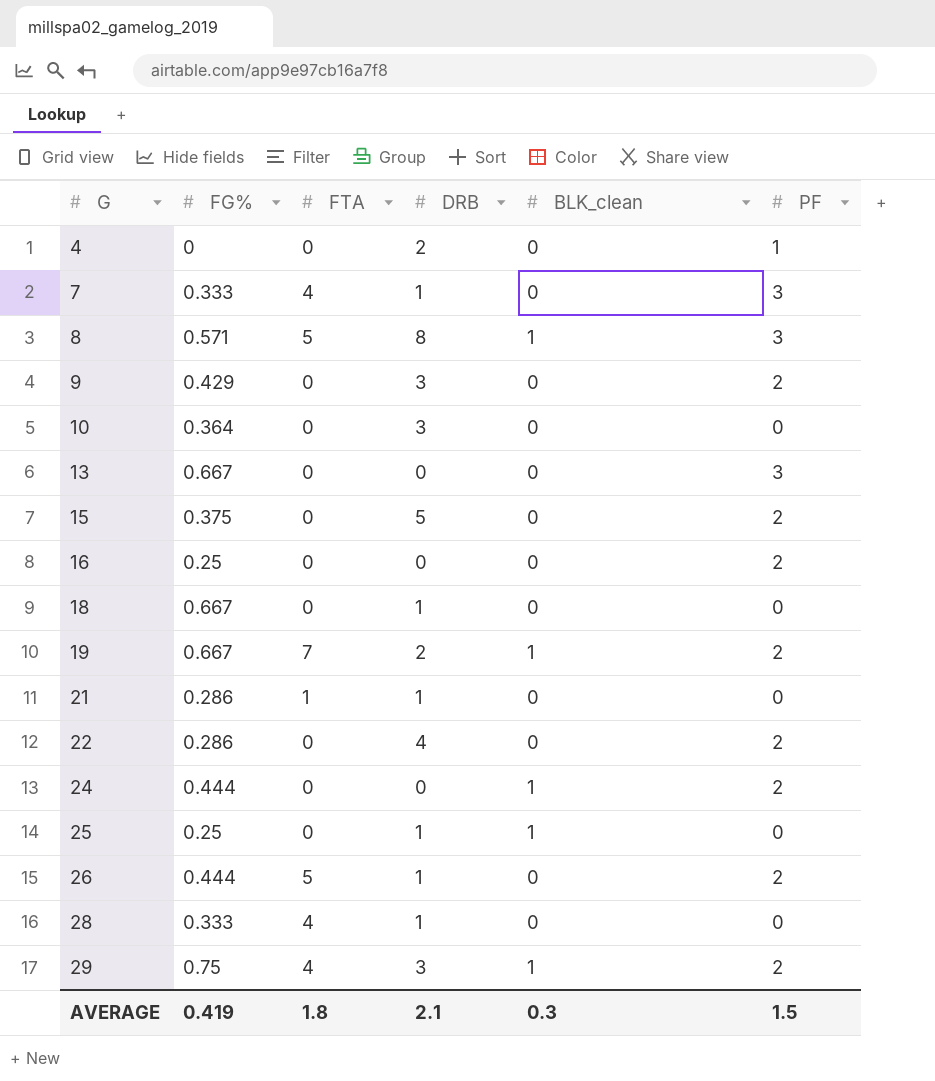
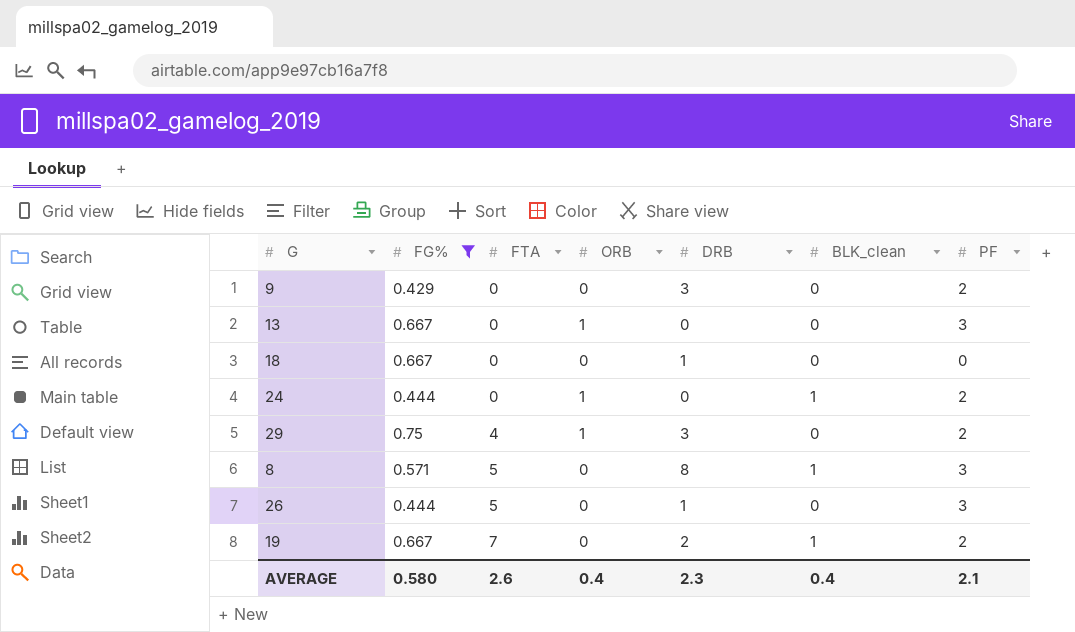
filter: none -> FG% >= 0.429
row order: G ascending -> FTA ascending
column ORB | position: none -> 4
29 | BLK_clean: 1 -> 0
26 | PF: 2 -> 3
AVERAGE | FG%: 0.419 -> 0.580
AVERAGE | FTA: 1.8 -> 2.6
AVERAGE | DRB: 2.1 -> 2.3
AVERAGE | BLK_clean: 0.3 -> 0.4
AVERAGE | PF: 1.5 -> 2.1

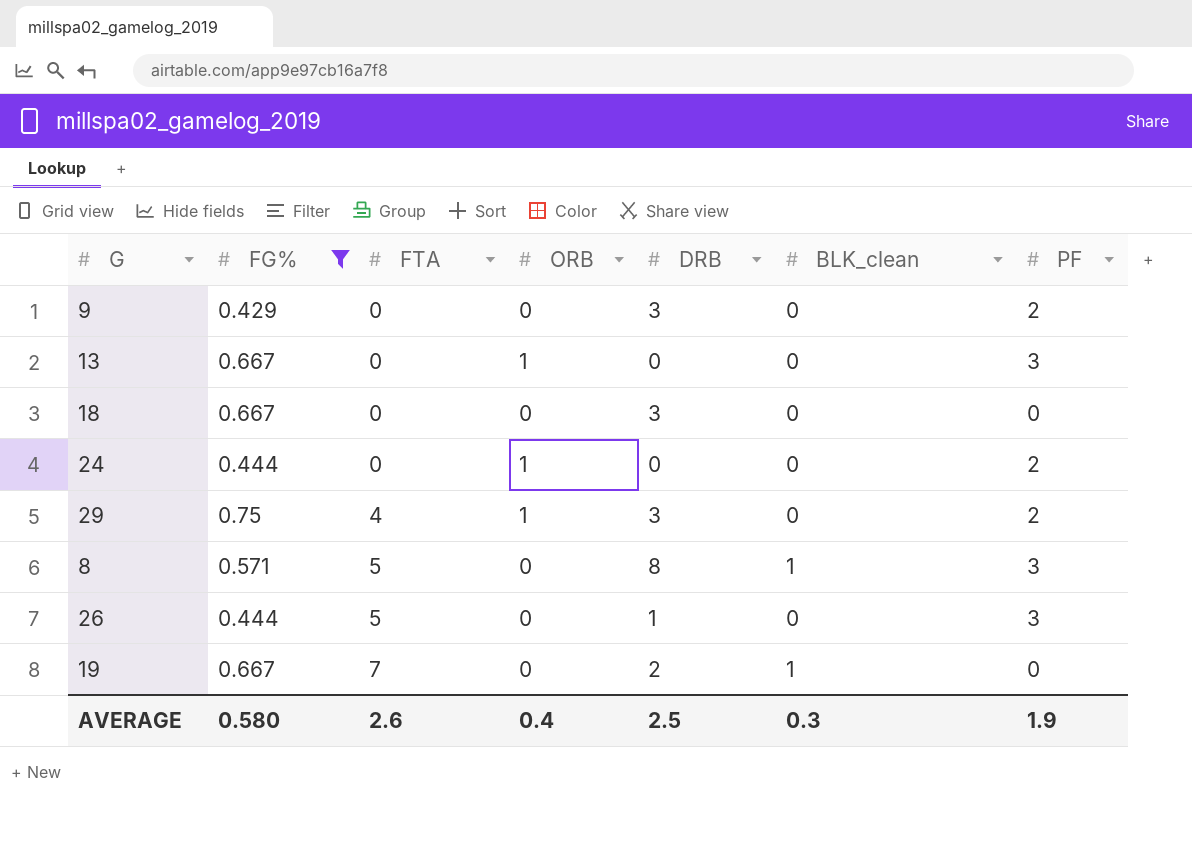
18 | DRB: 1 -> 3
24 | BLK_clean: 1 -> 0
19 | PF: 2 -> 0
AVERAGE | DRB: 2.3 -> 2.5
AVERAGE | BLK_clean: 0.4 -> 0.3
AVERAGE | PF: 2.1 -> 1.9

